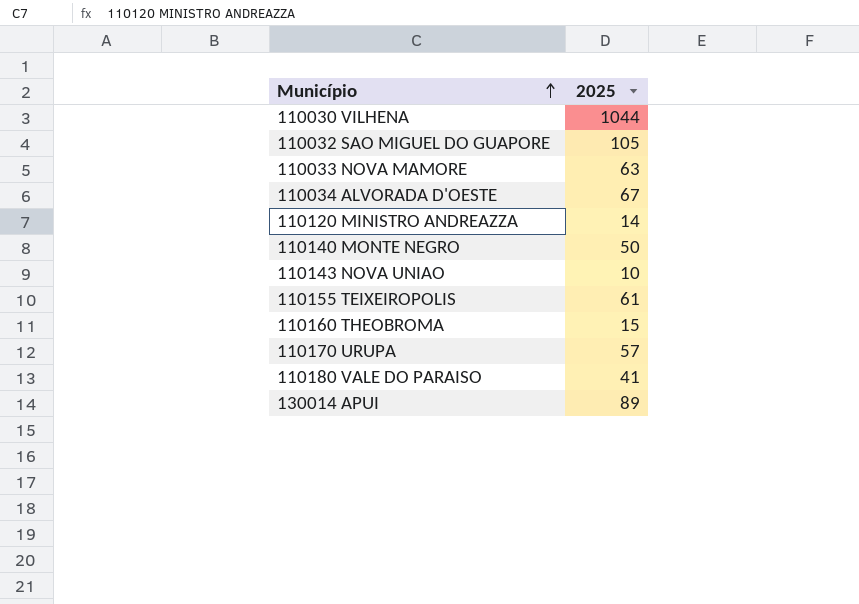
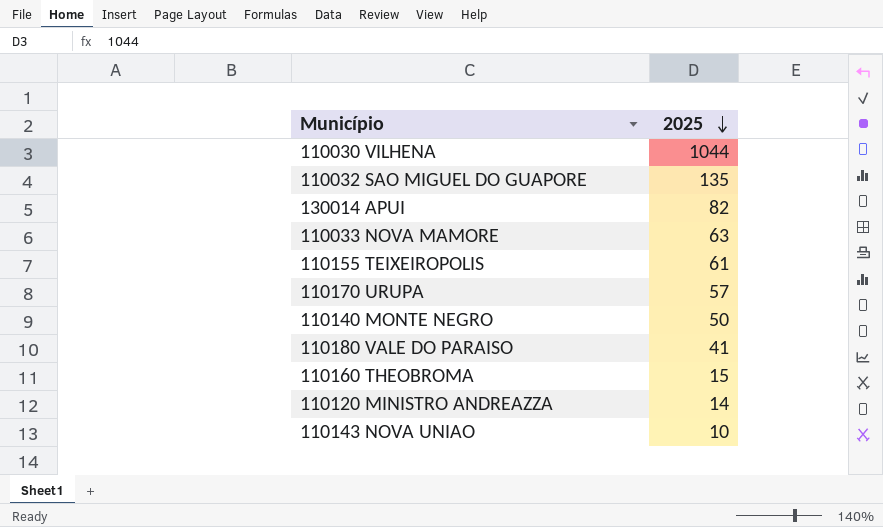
row order: Município ascending -> 2025 descending
row 110034 ALVORADA D'OESTE: 67 -> none
110032 SAO MIGUEL DO GUAPORE | 2025: 105 -> 135
130014 APUI | 2025: 89 -> 82

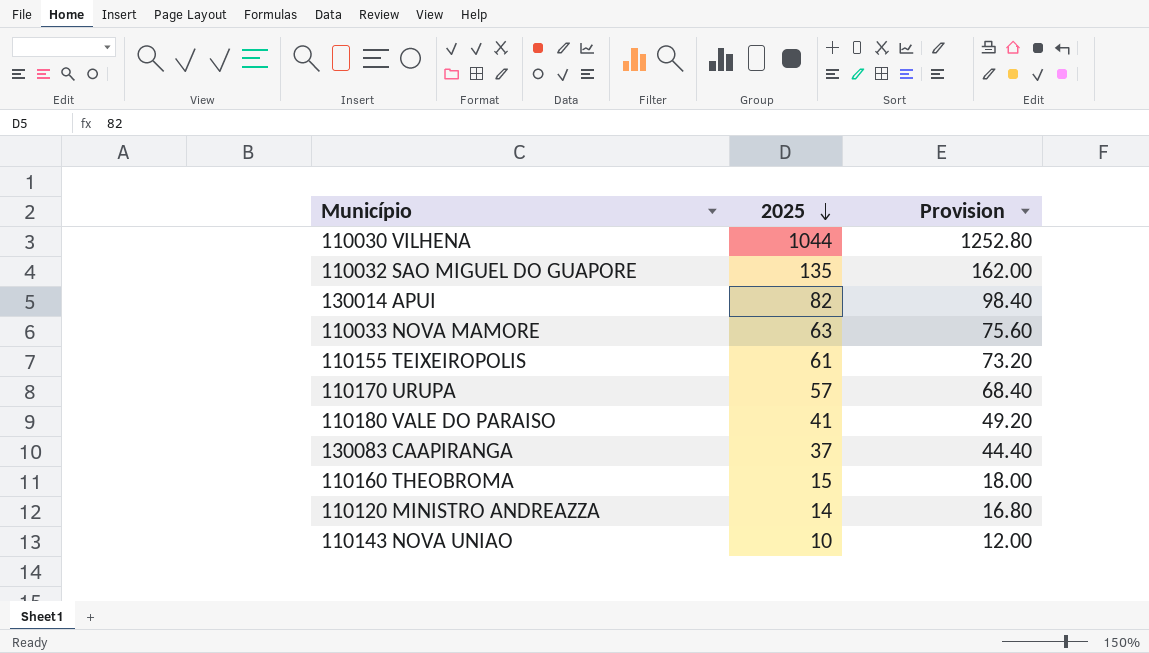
column Provision | formula: none -> [2025] * 1.2
row 110140 MONTE NEGRO: 50 -> none
row 130083 CAAPIRANGA: none -> 37 | 44.40

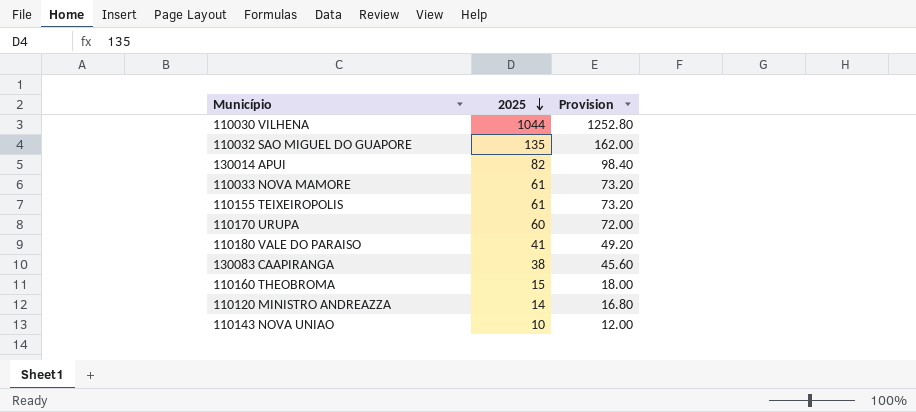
110033 NOVA MAMORE | 2025: 63 -> 61
110033 NOVA MAMORE | Provision: 75.60 -> 73.20
110170 URUPA | 2025: 57 -> 60
110170 URUPA | Provision: 68.40 -> 72.00
130083 CAAPIRANGA | 2025: 37 -> 38
130083 CAAPIRANGA | Provision: 44.40 -> 45.60

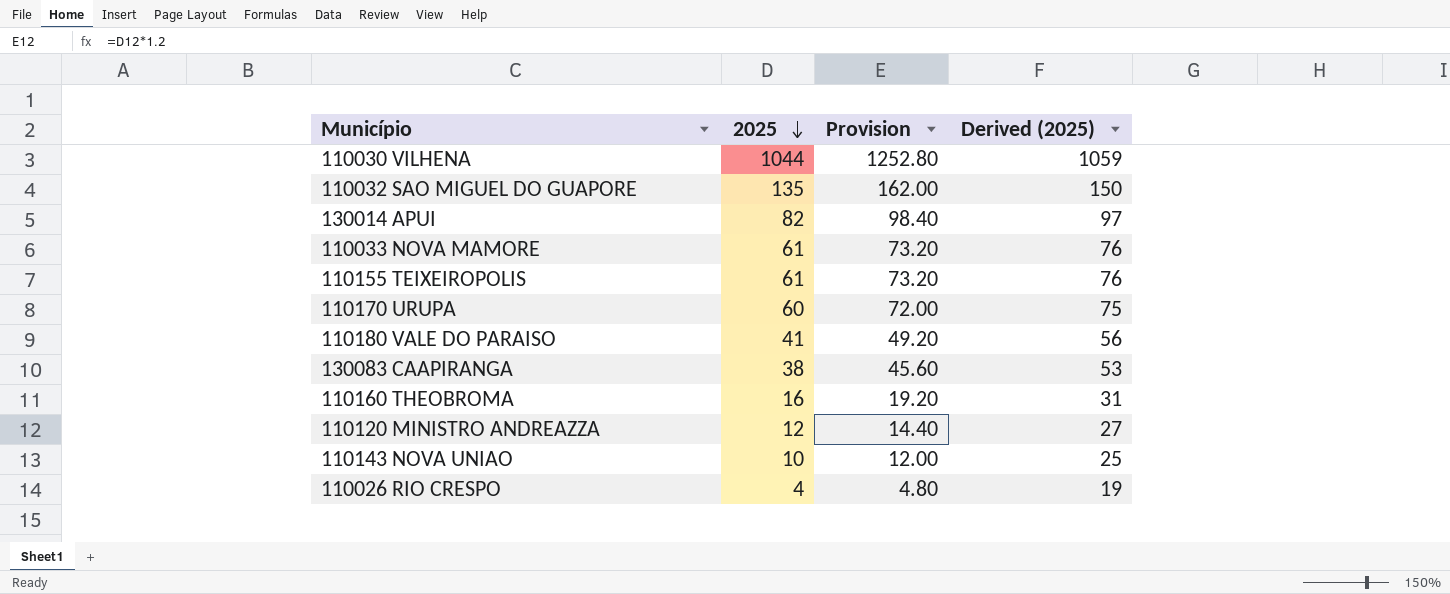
column Derived (2025) | formula: none -> [2025] + 15
110160 THEOBROMA | 2025: 15 -> 16
110160 THEOBROMA | Provision: 18.00 -> 19.20
110120 MINISTRO ANDREAZZA | 2025: 14 -> 12
110120 MINISTRO ANDREAZZA | Provision: 16.80 -> 14.40
row 110026 RIO CRESPO: none -> 4 | 4.80 | 19

